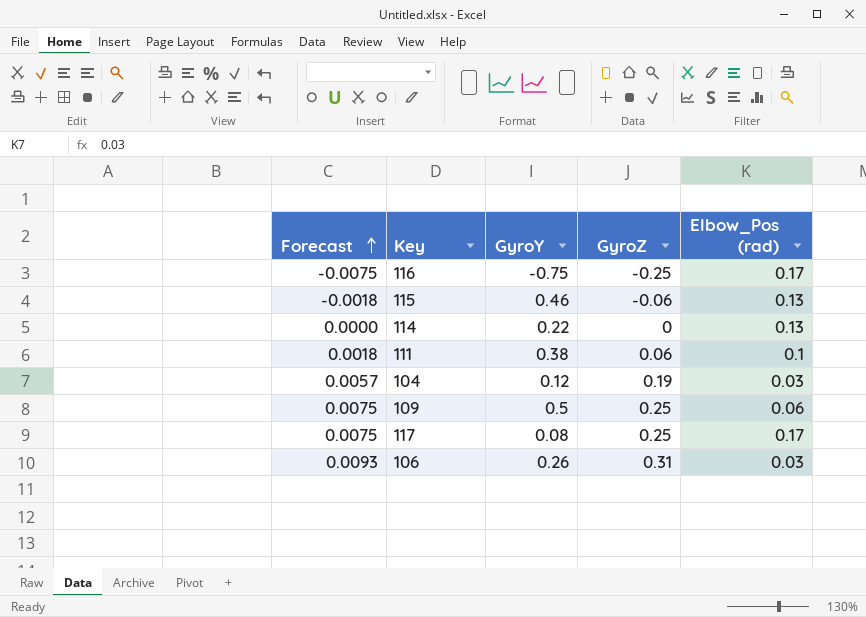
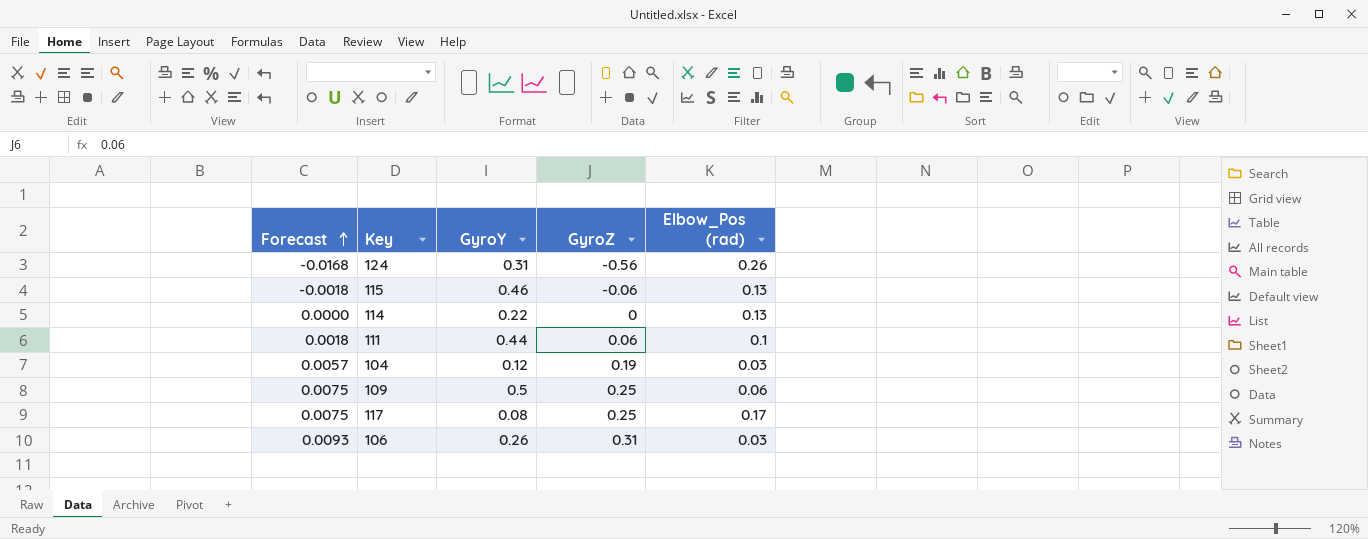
row 116: -0.0075 | -0.75 | -0.25 | 0.17 -> none
row 124: none -> -0.0168 | 0.31 | -0.56 | 0.26
111 | GyroY: 0.38 -> 0.44

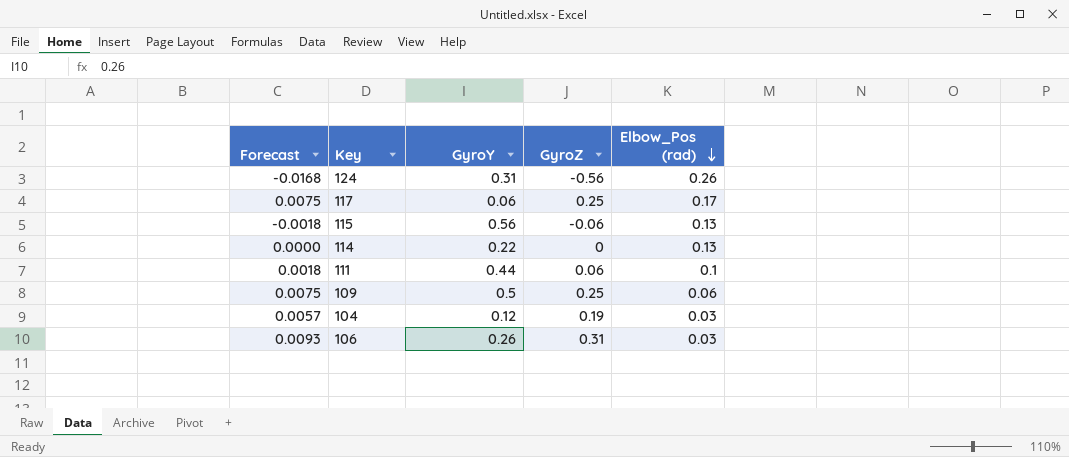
row order: Forecast ascending -> Elbow_Pos (rad) descending
117 | GyroY: 0.08 -> 0.06
115 | GyroY: 0.46 -> 0.56

